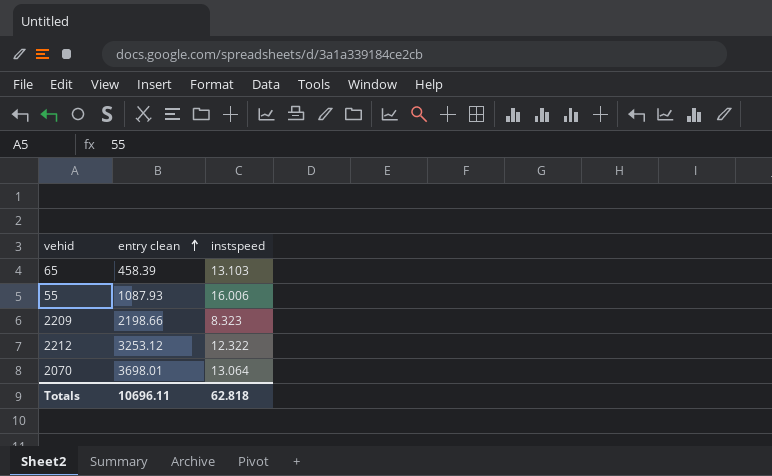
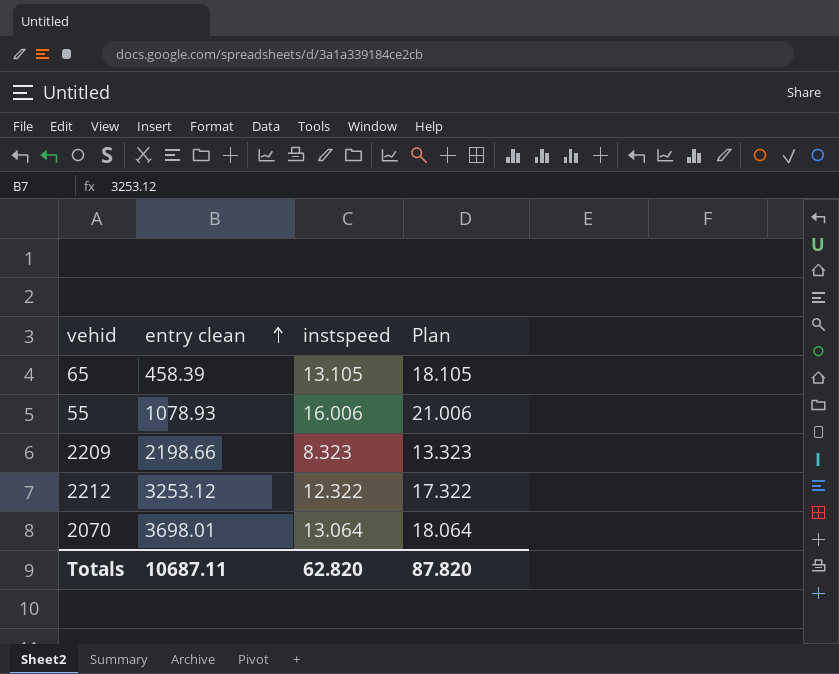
column Plan | formula: none -> [instspeed] + 5
65 | instspeed: 13.103 -> 13.105
55 | entry clean: 1087.93 -> 1078.93
Totals | entry clean: 10696.11 -> 10687.11
Totals | instspeed: 62.818 -> 62.820

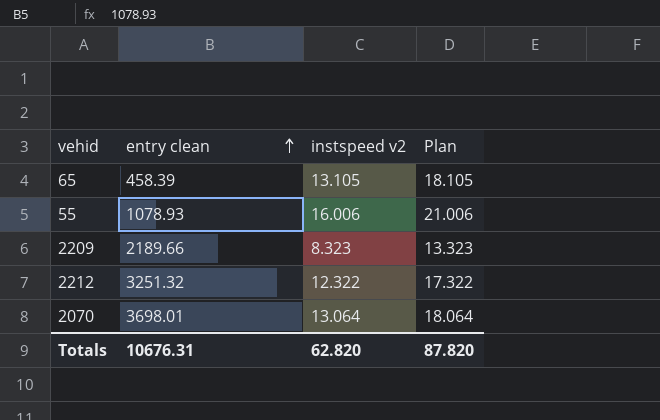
column name: instspeed -> instspeed v2
2209 | entry clean: 2198.66 -> 2189.66
2212 | entry clean: 3253.12 -> 3251.32
Totals | entry clean: 10687.11 -> 10676.31

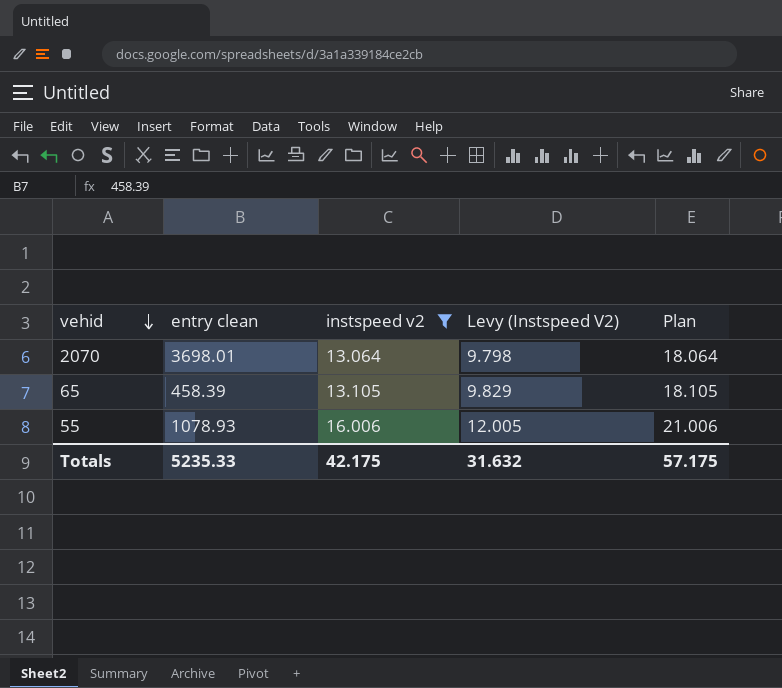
filter: none -> instspeed v2 >= 13.064
row order: entry clean ascending -> vehid descending
column Levy (Instspeed V2) | formula: none -> [instspeed v2] * 0.75
Totals | entry clean: 10676.31 -> 5235.33
Totals | instspeed v2: 62.820 -> 42.175
Totals | Plan: 87.820 -> 57.175

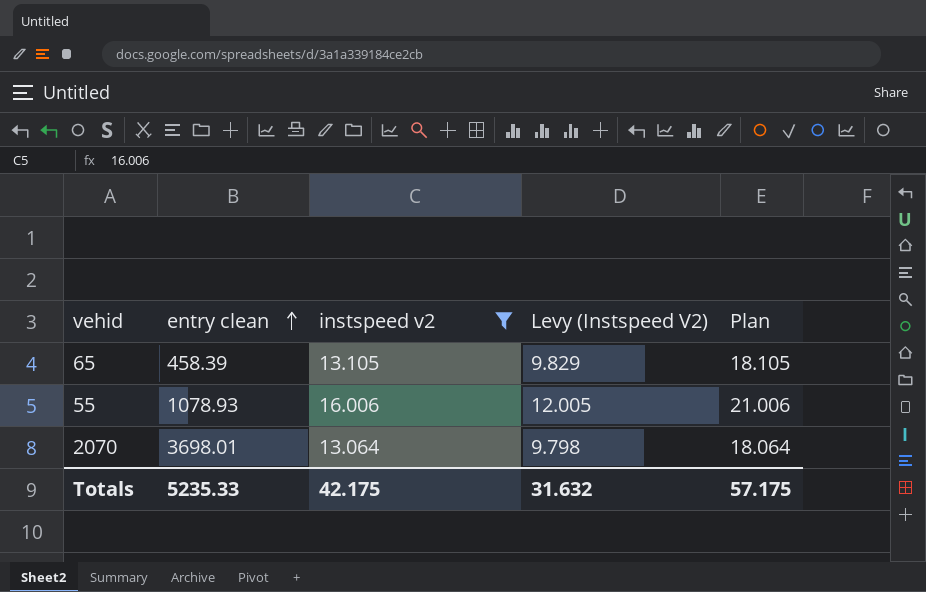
row order: vehid descending -> entry clean ascending

